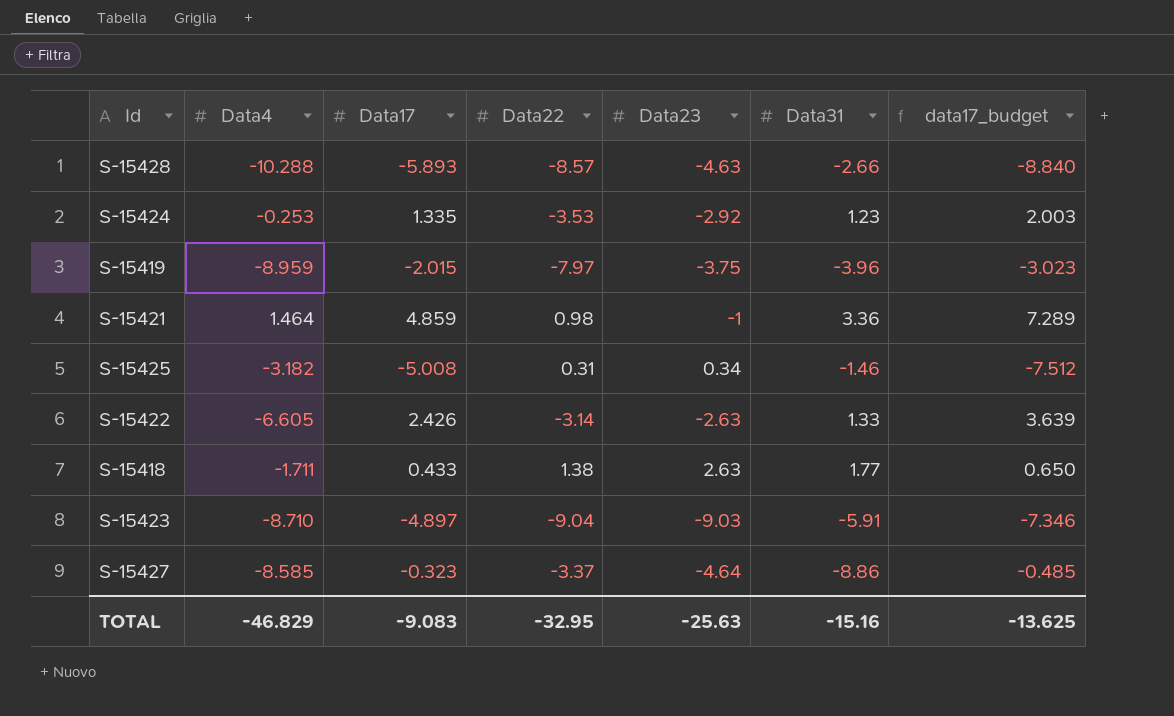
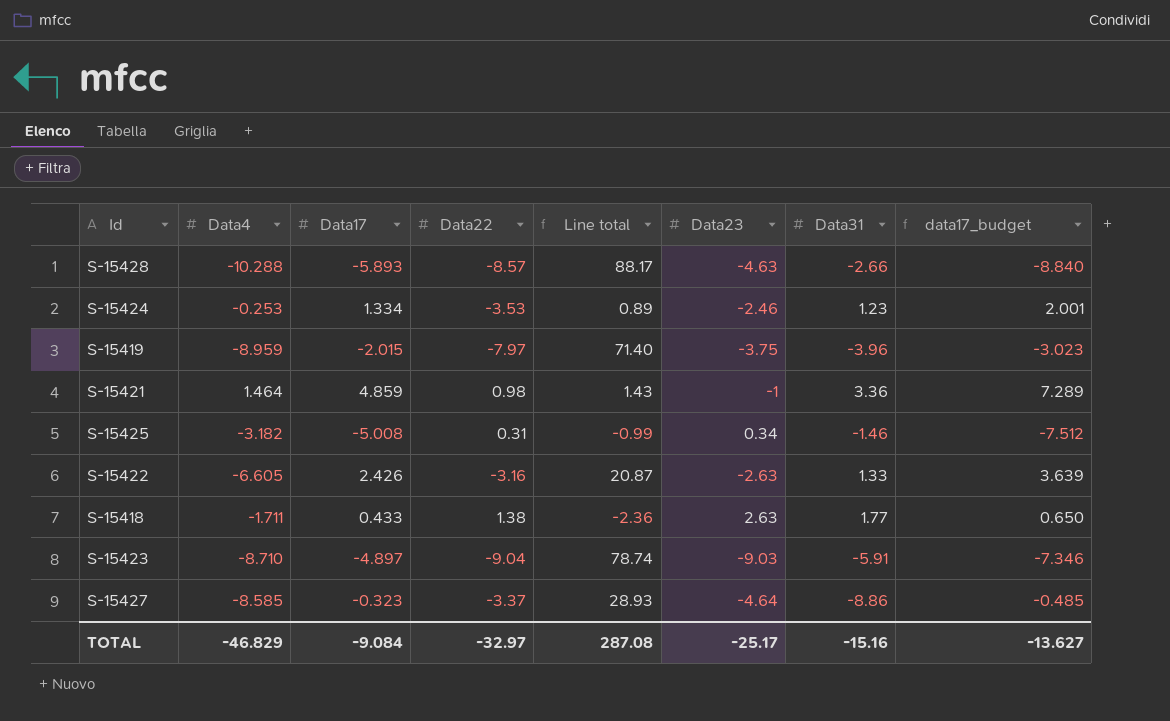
column Line total | formula: none -> [Data4] * [Data22]
S-15424 | Data17: 1.335 -> 1.334
S-15424 | Data23: -2.92 -> -2.46
S-15424 | data17_budget: 2.003 -> 2.001
S-15422 | Data22: -3.14 -> -3.16
TOTAL | Data17: -9.083 -> -9.084
TOTAL | Data22: -32.95 -> -32.97
TOTAL | Data23: -25.63 -> -25.17
TOTAL | data17_budget: -13.625 -> -13.627

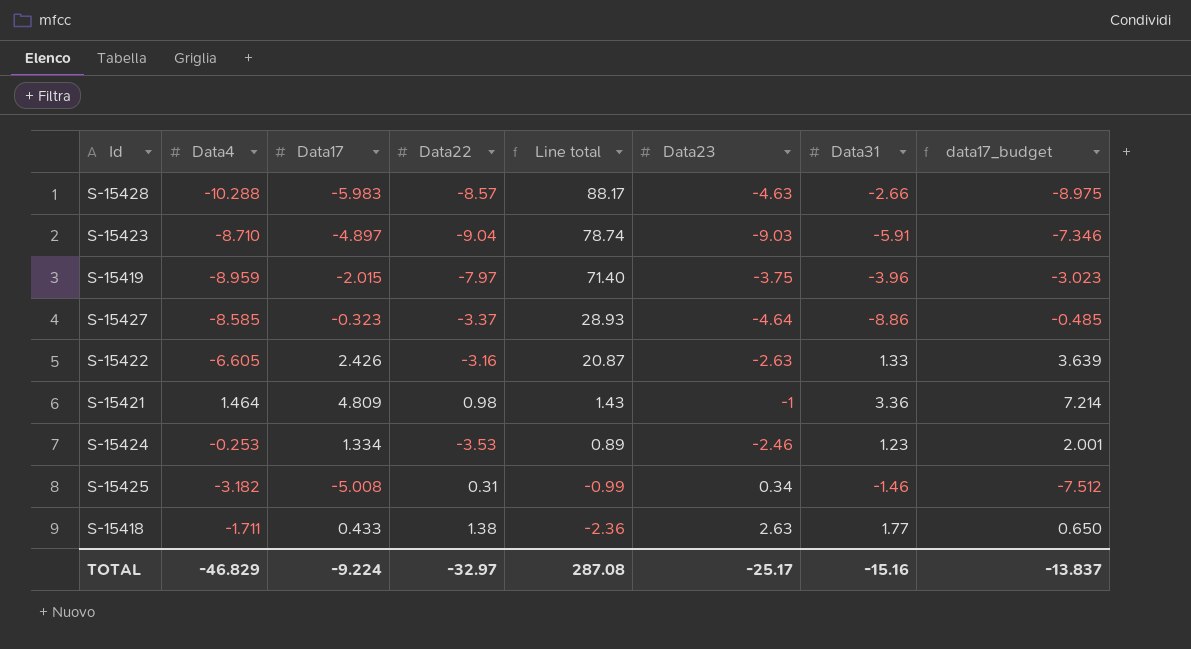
row order: none -> Line total descending
S-15428 | Data17: -5.893 -> -5.983
S-15428 | data17_budget: -8.840 -> -8.975
S-15421 | Data17: 4.859 -> 4.809
S-15421 | data17_budget: 7.289 -> 7.214
TOTAL | Data17: -9.084 -> -9.224
TOTAL | data17_budget: -13.627 -> -13.837

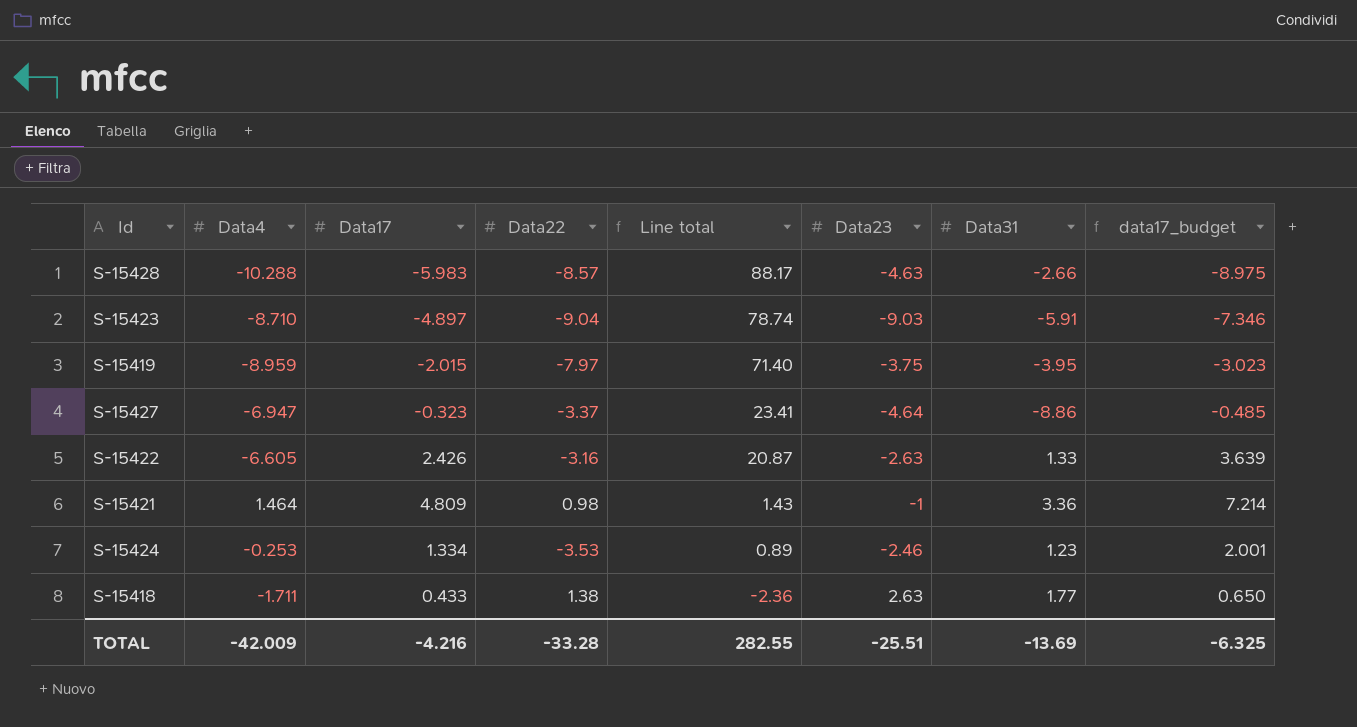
row S-15425: -3.182 | -5.008 | 0.31 | -0.99 | 0.34 | -1.46 | -7.512 -> none
S-15419 | Data31: -3.96 -> -3.95
S-15427 | Data4: -8.585 -> -6.947
S-15427 | Line total: 28.93 -> 23.41
TOTAL | Data4: -46.829 -> -42.009
TOTAL | Data17: -9.224 -> -4.216
TOTAL | Data22: -32.97 -> -33.28
TOTAL | Line total: 287.08 -> 282.55
TOTAL | Data23: -25.17 -> -25.51
TOTAL | Data31: -15.16 -> -13.69
TOTAL | data17_budget: -13.837 -> -6.325

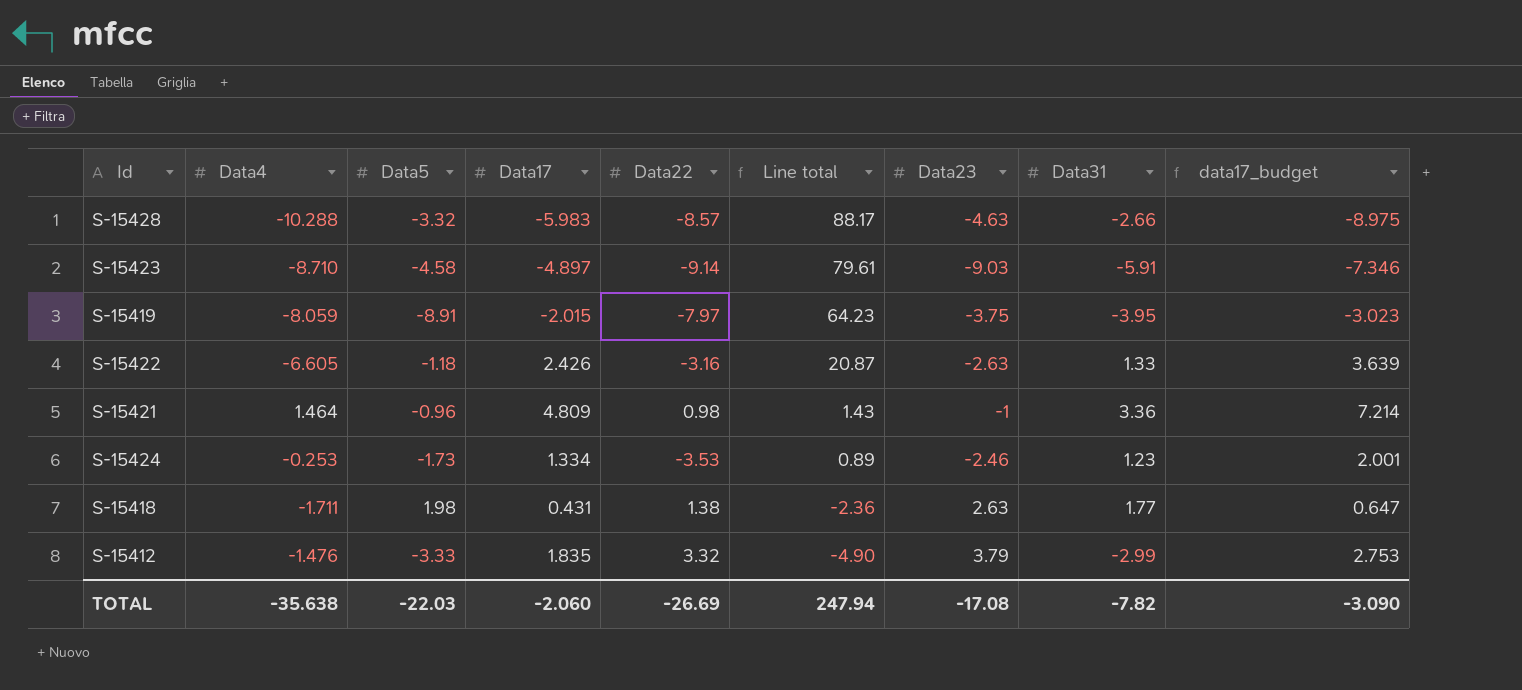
column Data5 | position: none -> 3
row S-15427: -6.947 | -0.323 | -3.37 | 23.41 | -4.64 | -8.86 | -0.485 -> none
S-15423 | Data22: -9.04 -> -9.14
S-15423 | Line total: 78.74 -> 79.61
S-15419 | Data4: -8.959 -> -8.059
S-15419 | Line total: 71.40 -> 64.23
S-15418 | Data17: 0.433 -> 0.431
S-15418 | data17_budget: 0.650 -> 0.647
row S-15412: none -> -1.476 | -3.33 | 1.835 | 3.32 | -4.90 | 3.79 | -2.99 | 2.753
TOTAL | Data4: -42.009 -> -35.638
TOTAL | Data17: -4.216 -> -2.060
TOTAL | Data22: -33.28 -> -26.69
TOTAL | Line total: 282.55 -> 247.94
TOTAL | Data23: -25.51 -> -17.08
TOTAL | Data31: -13.69 -> -7.82
TOTAL | data17_budget: -6.325 -> -3.090

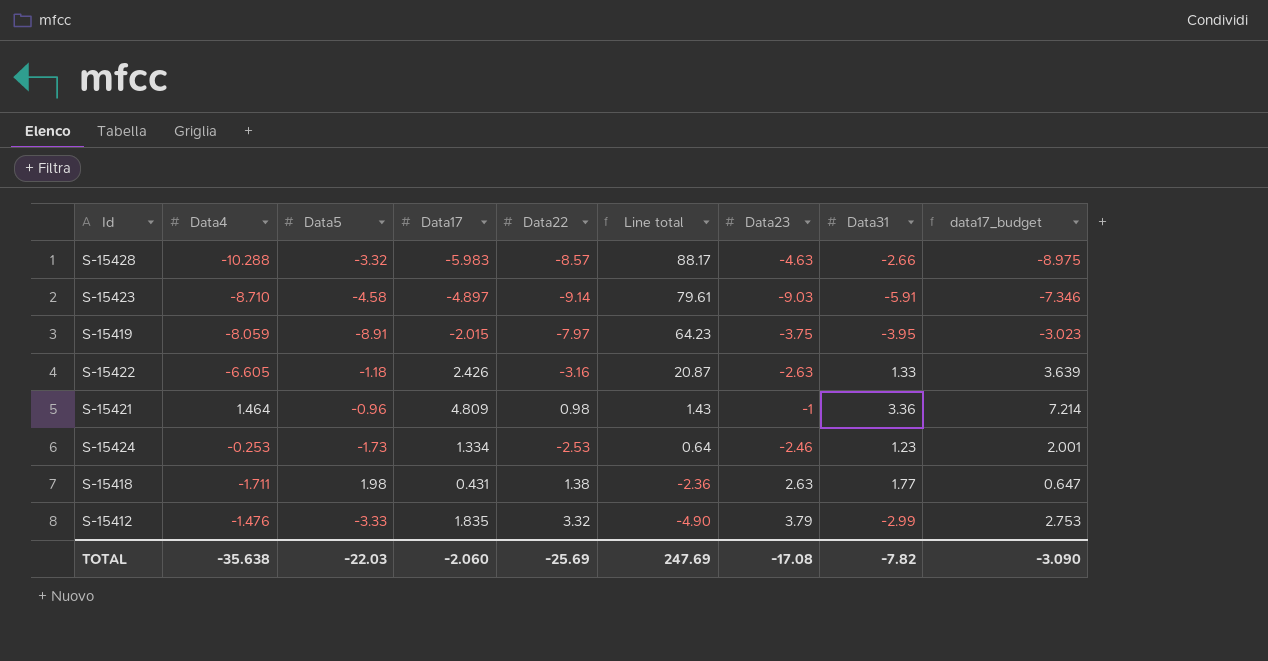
S-15424 | Data22: -3.53 -> -2.53
S-15424 | Line total: 0.89 -> 0.64
TOTAL | Data22: -26.69 -> -25.69
TOTAL | Line total: 247.94 -> 247.69

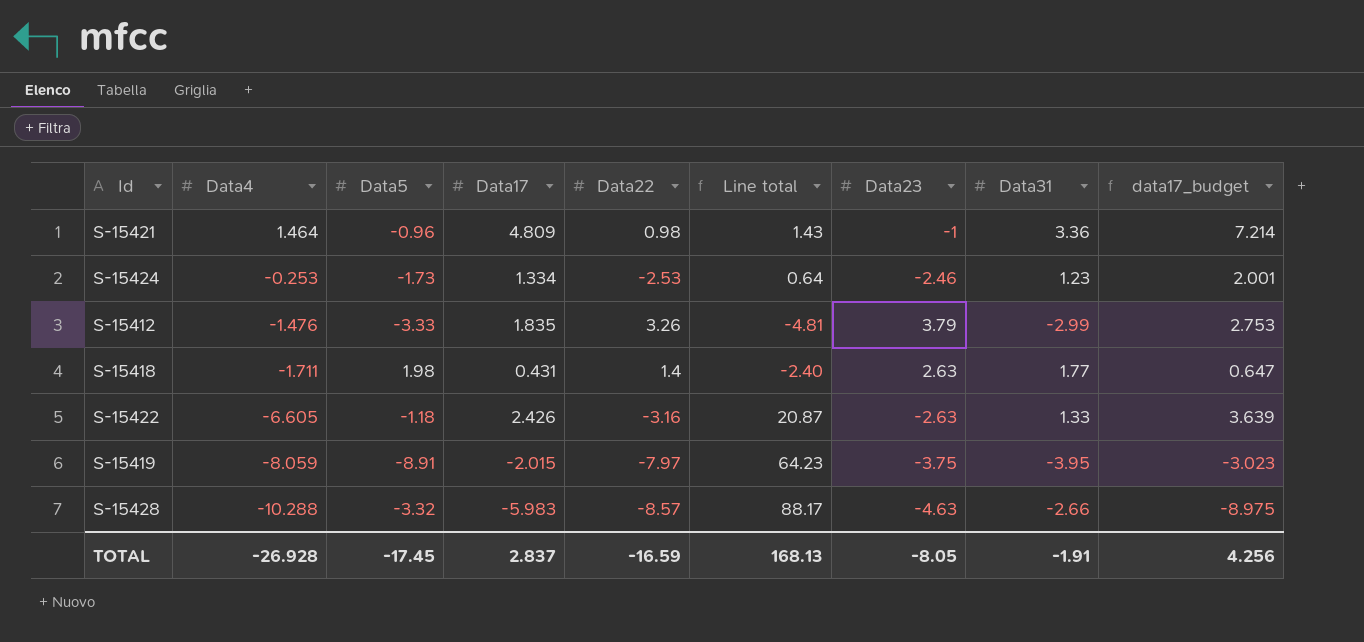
row order: Line total descending -> Data4 descending
row S-15423: -8.710 | -4.58 | -4.897 | -9.14 | 79.61 | -9.03 | -5.91 | -7.346 -> none
S-15412 | Data22: 3.32 -> 3.26
S-15412 | Line total: -4.90 -> -4.81
S-15418 | Data22: 1.38 -> 1.4
S-15418 | Line total: -2.36 -> -2.40
TOTAL | Data4: -35.638 -> -26.928
TOTAL | Data5: -22.03 -> -17.45
TOTAL | Data17: -2.060 -> 2.837
TOTAL | Data22: -25.69 -> -16.59
TOTAL | Line total: 247.69 -> 168.13
TOTAL | Data23: -17.08 -> -8.05
TOTAL | Data31: -7.82 -> -1.91
TOTAL | data17_budget: -3.090 -> 4.256

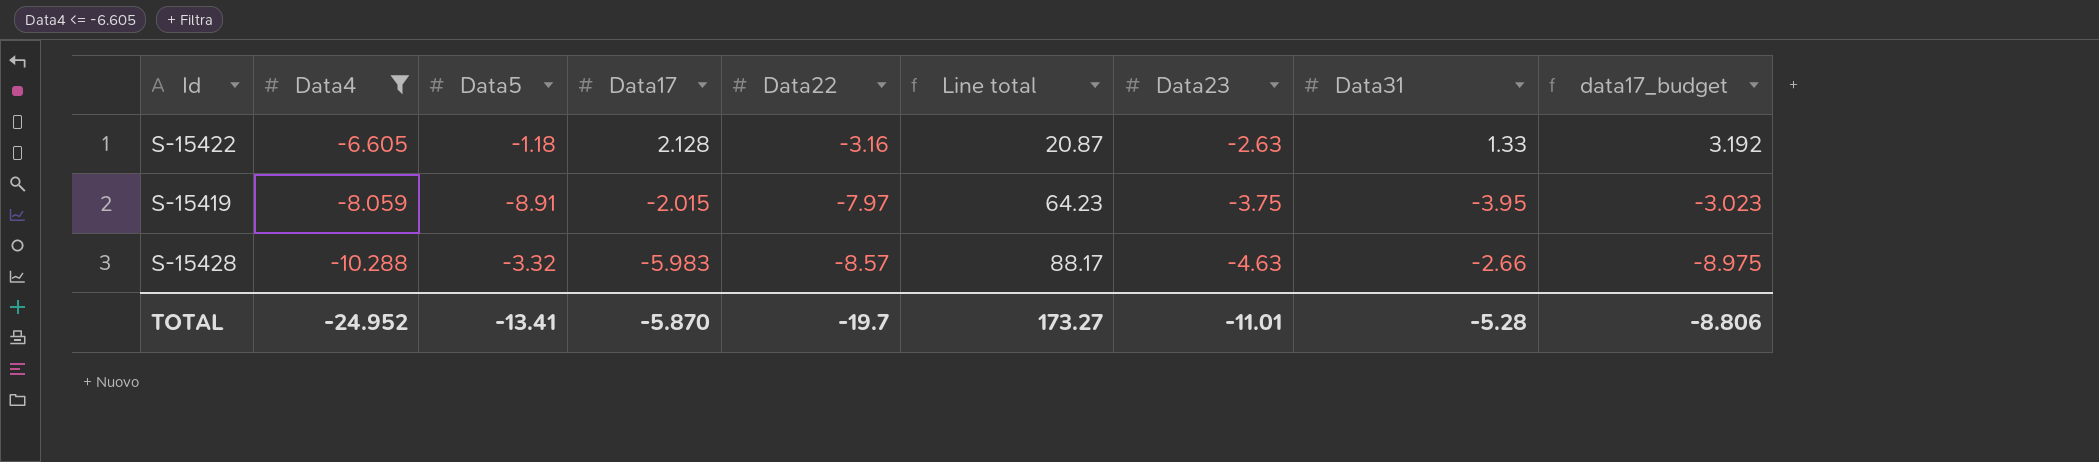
filter: none -> Data4 <= -6.605
S-15422 | Data17: 2.426 -> 2.128
S-15422 | data17_budget: 3.639 -> 3.192
TOTAL | Data4: -26.928 -> -24.952
TOTAL | Data5: -17.45 -> -13.41
TOTAL | Data17: 2.837 -> -5.870
TOTAL | Data22: -16.59 -> -19.7
TOTAL | Line total: 168.13 -> 173.27
TOTAL | Data23: -8.05 -> -11.01
TOTAL | Data31: -1.91 -> -5.28
TOTAL | data17_budget: 4.256 -> -8.806

